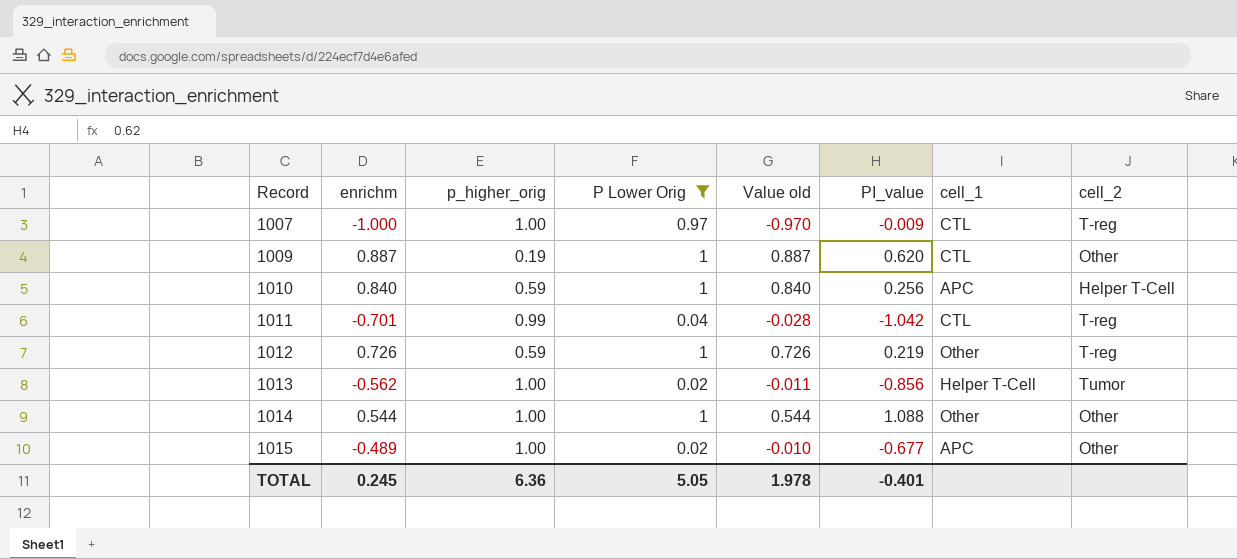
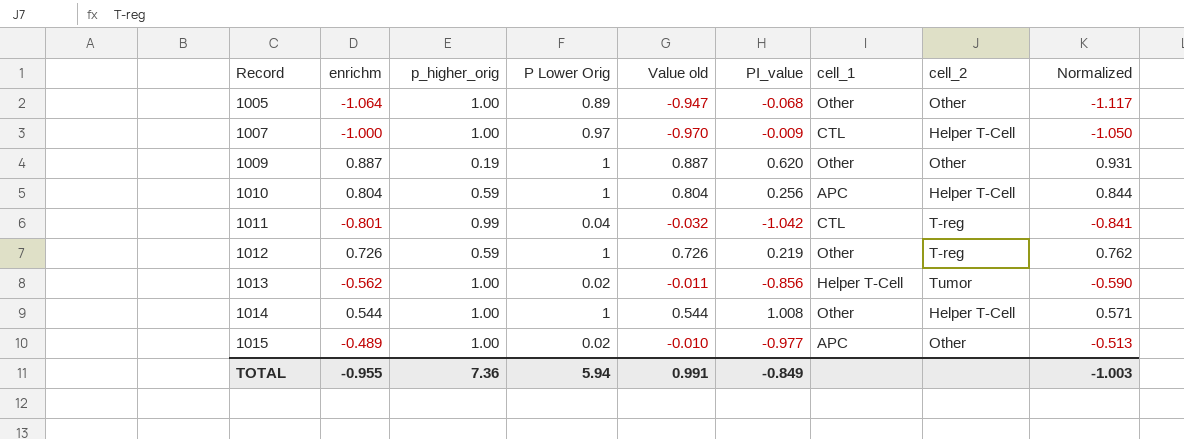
filter: P Lower Orig != 0.89 -> none
column Normalized | formula: none -> [enrichm] * 1.05
1007 | cell_2: T-reg -> Helper T-Cell
1009 | cell_1: CTL -> Other
1010 | enrichm: 0.840 -> 0.804
1010 | Value old: 0.840 -> 0.804
1011 | enrichm: -0.701 -> -0.801
1011 | Value old: -0.028 -> -0.032
1014 | PI_value: 1.088 -> 1.008
1014 | cell_2: Other -> Helper T-Cell
1015 | PI_value: -0.677 -> -0.977
TOTAL | enrichm: 0.245 -> -0.955
TOTAL | p_higher_orig: 6.36 -> 7.36
TOTAL | P Lower Orig: 5.05 -> 5.94
TOTAL | Value old: 1.978 -> 0.991
TOTAL | PI_value: -0.401 -> -0.849

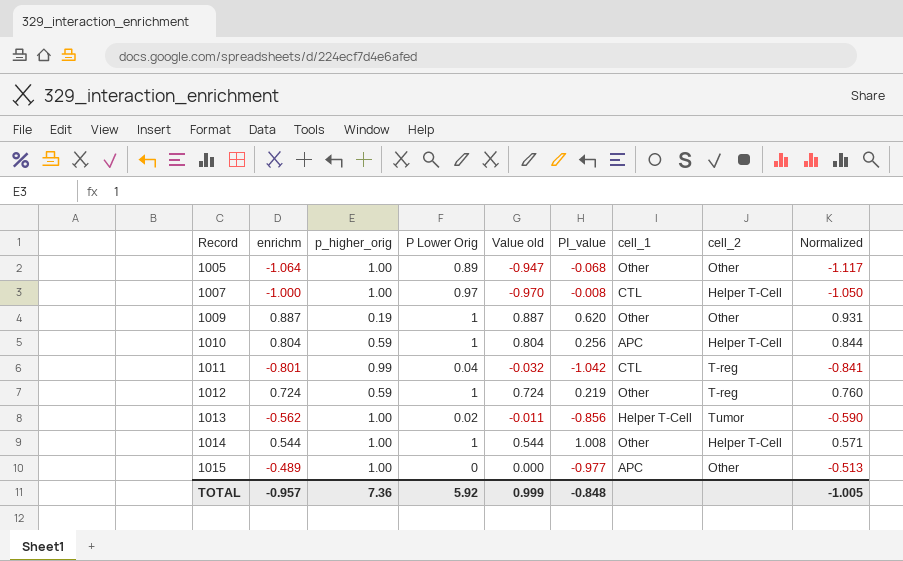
1007 | PI_value: -0.009 -> -0.008
1012 | enrichm: 0.726 -> 0.724
1012 | Value old: 0.726 -> 0.724
1012 | Normalized: 0.762 -> 0.760
1015 | P Lower Orig: 0.02 -> 0
1015 | Value old: -0.010 -> 0.000
TOTAL | enrichm: -0.955 -> -0.957
TOTAL | P Lower Orig: 5.94 -> 5.92
TOTAL | Value old: 0.991 -> 0.999
TOTAL | PI_value: -0.849 -> -0.848
TOTAL | Normalized: -1.003 -> -1.005

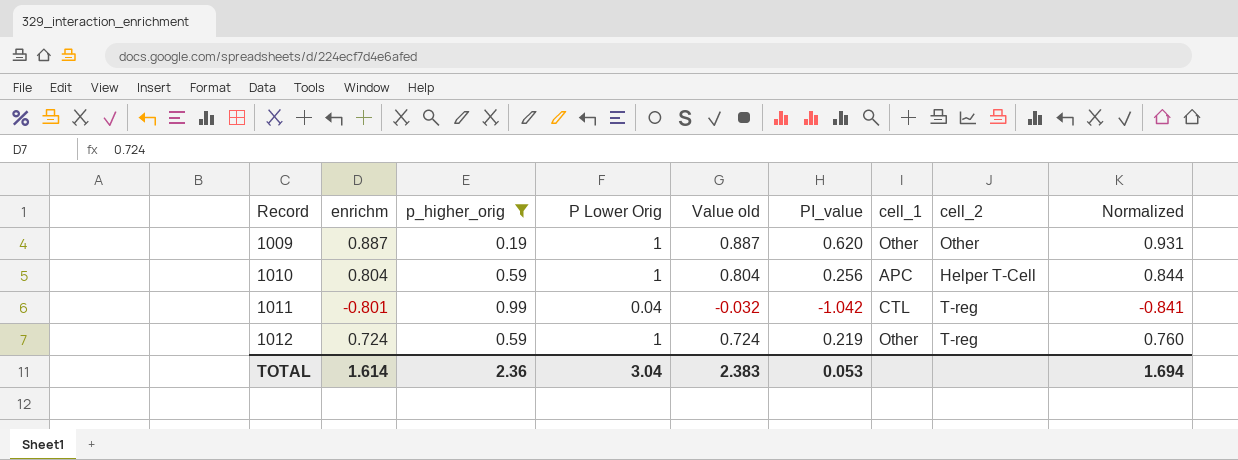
filter: none -> p_higher_orig != 1.00
TOTAL | enrichm: -0.957 -> 1.614
TOTAL | p_higher_orig: 7.36 -> 2.36
TOTAL | P Lower Orig: 5.92 -> 3.04
TOTAL | Value old: 0.999 -> 2.383
TOTAL | PI_value: -0.848 -> 0.053
TOTAL | Normalized: -1.005 -> 1.694

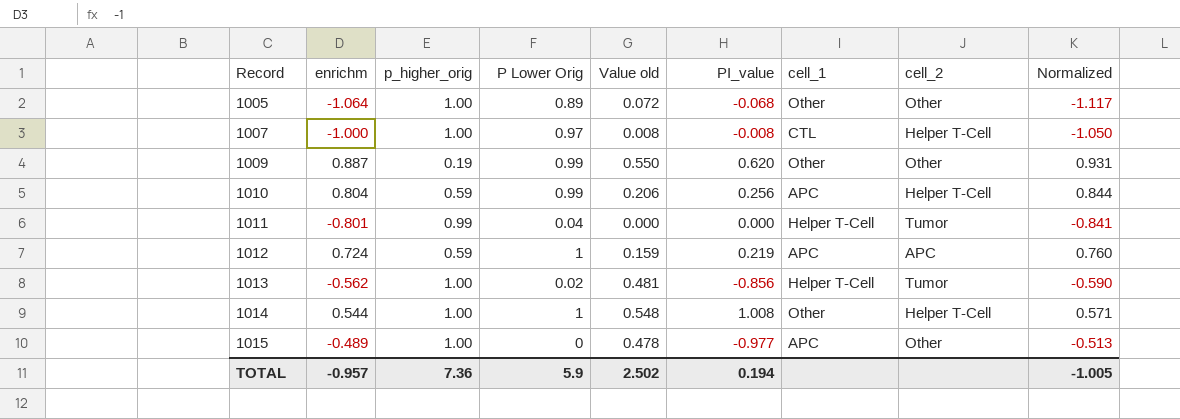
filter: p_higher_orig != 1.00 -> none
column Value old | formula: [enrichm] * [P Lower Orig] -> [enrichm] * [PI_value]
1009 | P Lower Orig: 1 -> 0.99
1010 | P Lower Orig: 1 -> 0.99
1011 | PI_value: -1.042 -> 0.000
1011 | cell_1: CTL -> Helper T-Cell
1011 | cell_2: T-reg -> Tumor
1012 | cell_1: Other -> APC
1012 | cell_2: T-reg -> APC
TOTAL | enrichm: 1.614 -> -0.957
TOTAL | p_higher_orig: 2.36 -> 7.36
TOTAL | P Lower Orig: 3.04 -> 5.9
TOTAL | Value old: 2.383 -> 2.502
TOTAL | PI_value: 0.053 -> 0.194
TOTAL | Normalized: 1.694 -> -1.005

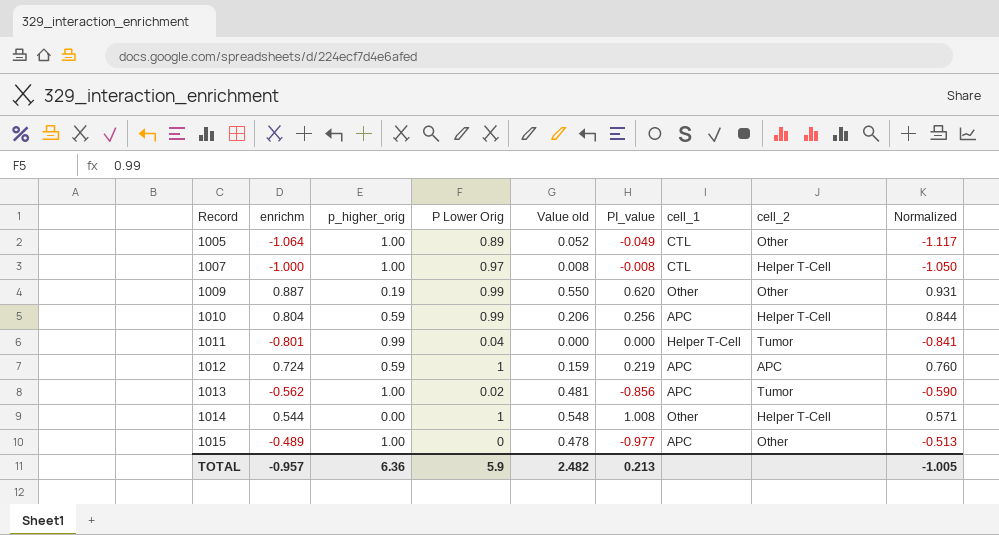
1005 | Value old: 0.072 -> 0.052
1005 | PI_value: -0.068 -> -0.049
1005 | cell_1: Other -> CTL
1013 | cell_1: Helper T-Cell -> APC
1014 | p_higher_orig: 1.00 -> 0.00
TOTAL | p_higher_orig: 7.36 -> 6.36
TOTAL | Value old: 2.502 -> 2.482
TOTAL | PI_value: 0.194 -> 0.213

